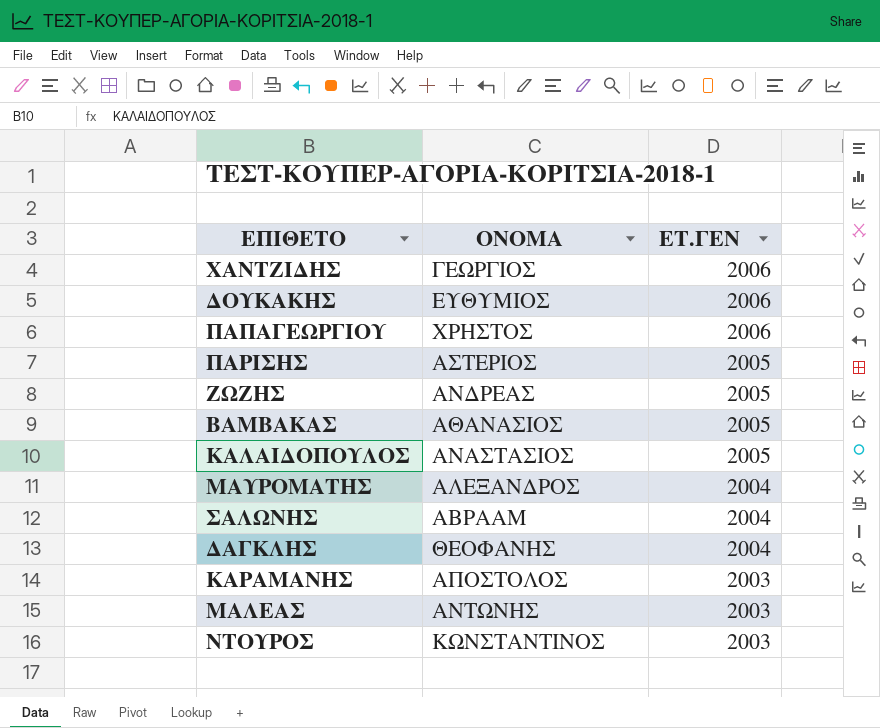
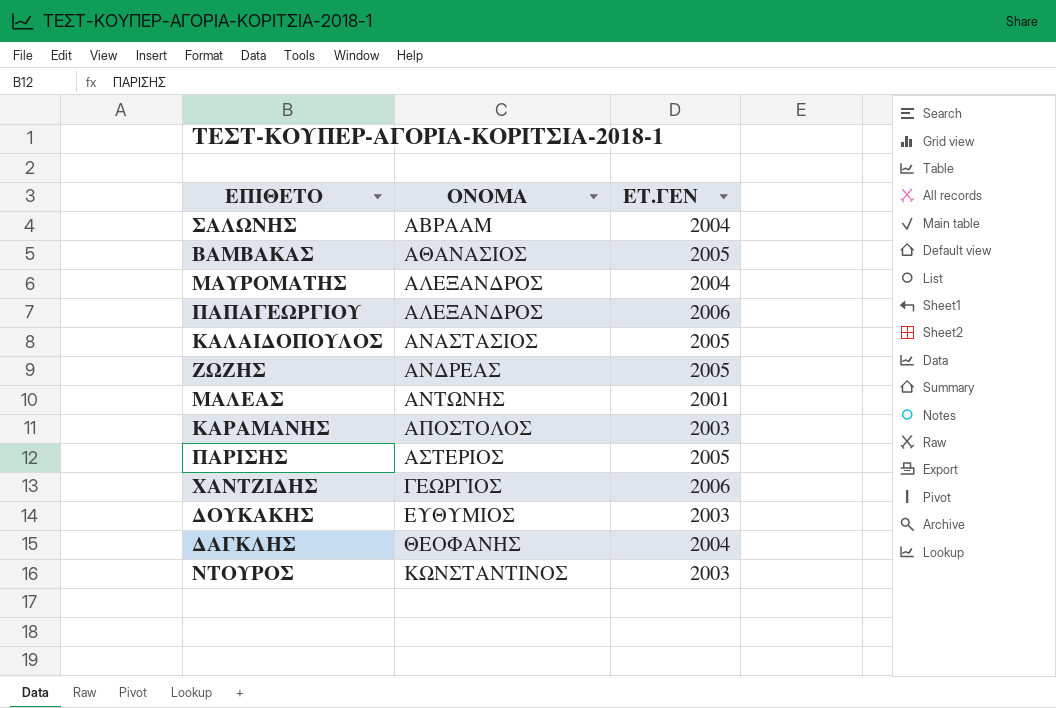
row order: ΕΤ.ΓΕΝ descending -> ΟΝΟΜΑ ascending
ΠΑΠΑΓΕΩΡΓΙΟΥ | ΟΝΟΜΑ: ΧΡΗΣΤΟΣ -> ΑΛΕΞΑΝΔΡΟΣ
ΜΑΛΕΑΣ | ΕΤ.ΓΕΝ: 2003 -> 2001
ΔΟΥΚΑΚΗΣ | ΕΤ.ΓΕΝ: 2006 -> 2003

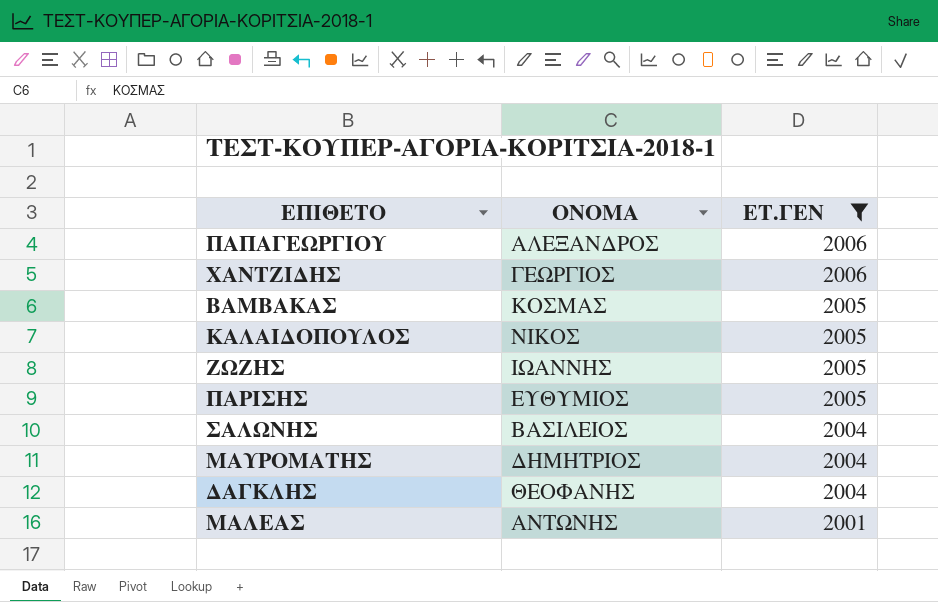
filter: none -> ΕΤ.ΓΕΝ != 2003
row order: ΟΝΟΜΑ ascending -> ΕΤ.ΓΕΝ descending
ΒΑΜΒΑΚΑΣ | ΟΝΟΜΑ: ΑΘΑΝΑΣΙΟΣ -> ΚΟΣΜΑΣ
ΚΑΛΑΙΔΟΠΟΥΛΟΣ | ΟΝΟΜΑ: ΑΝΑΣΤΑΣΙΟΣ -> ΝΙΚΟΣ
ΖΩΖΗΣ | ΟΝΟΜΑ: ΑΝΔΡΕΑΣ -> ΙΩΑΝΝΗΣ
ΠΑΡΙΣΗΣ | ΟΝΟΜΑ: ΑΣΤΕΡΙΟΣ -> ΕΥΘΥΜΙΟΣ
ΣΑΛΩΝΗΣ | ΟΝΟΜΑ: ΑΒΡΑΑΜ -> ΒΑΣΙΛΕΙΟΣ
ΜΑΥΡΟΜΑΤΗΣ | ΟΝΟΜΑ: ΑΛΕΞΑΝΔΡΟΣ -> ΔΗΜΗΤΡΙΟΣ

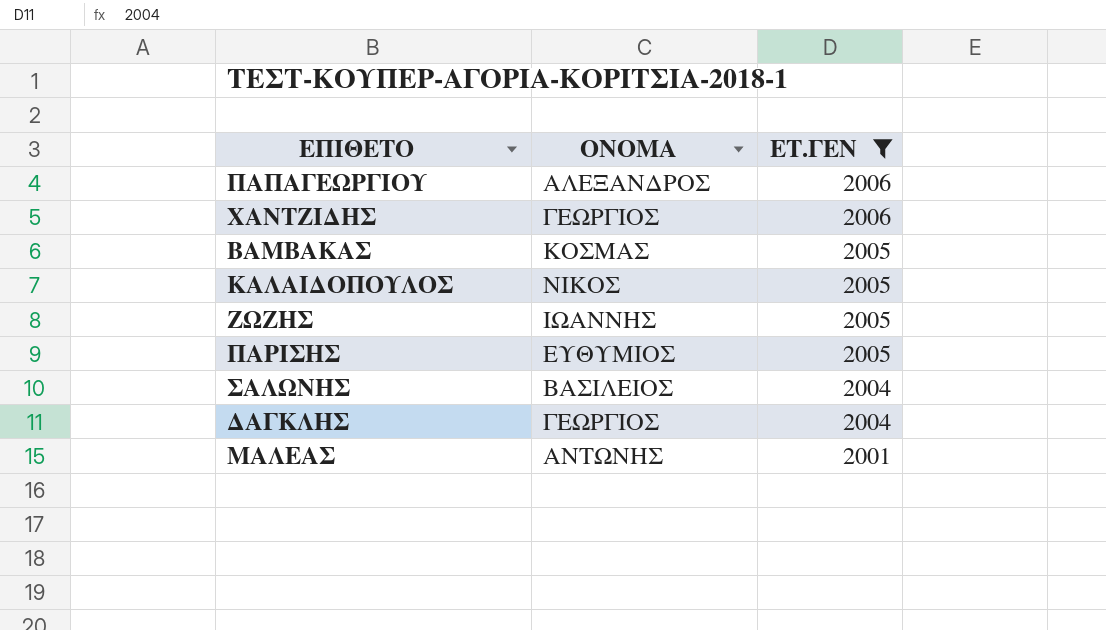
row ΜΑΥΡΟΜΑΤΗΣ: ΔΗΜΗΤΡΙΟΣ | 2004 -> none
ΔΑΓΚΛΗΣ | ΟΝΟΜΑ: ΘΕΟΦΑΝΗΣ -> ΓΕΩΡΓΙΟΣ

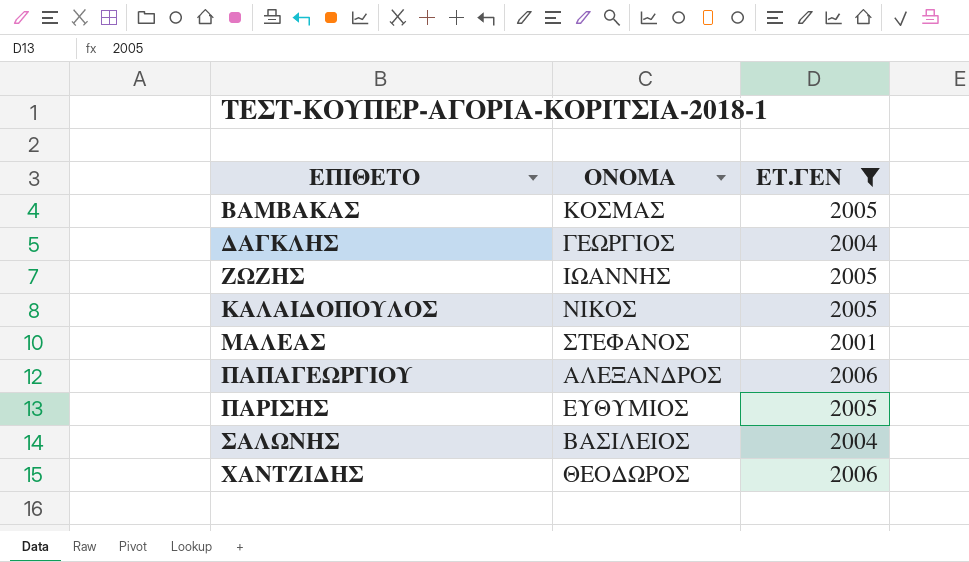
row order: ΕΤ.ΓΕΝ descending -> ΕΠΙΘΕΤΟ ascending
ΜΑΛΕΑΣ | ΟΝΟΜΑ: ΑΝΤΩΝΗΣ -> ΣΤΕΦΑΝΟΣ
ΧΑΝΤΖΙΔΗΣ | ΟΝΟΜΑ: ΓΕΩΡΓΙΟΣ -> ΘΕΟΔΩΡΟΣ

